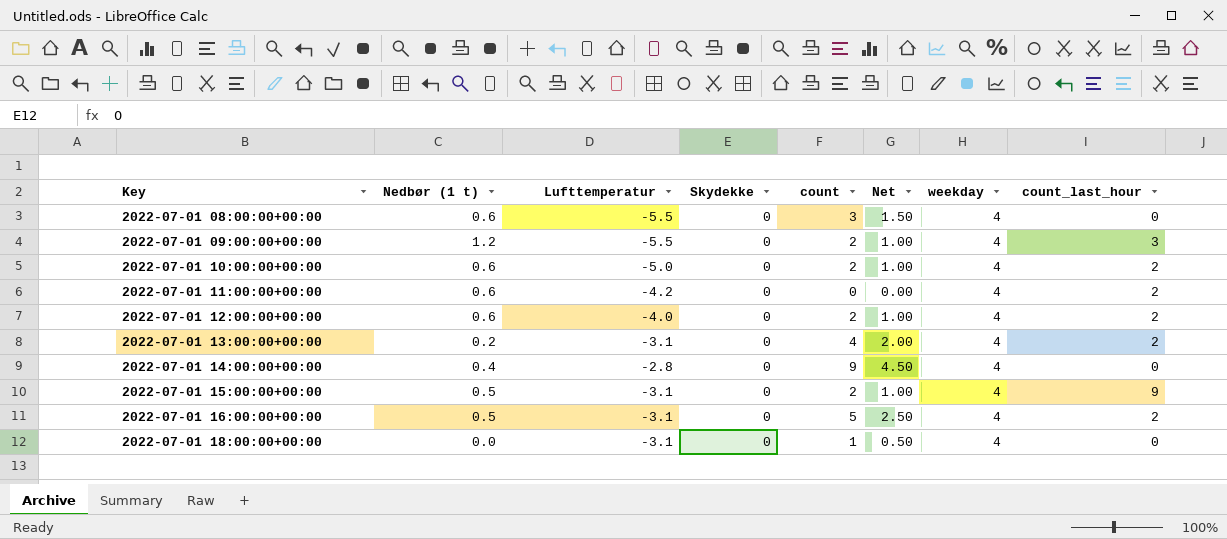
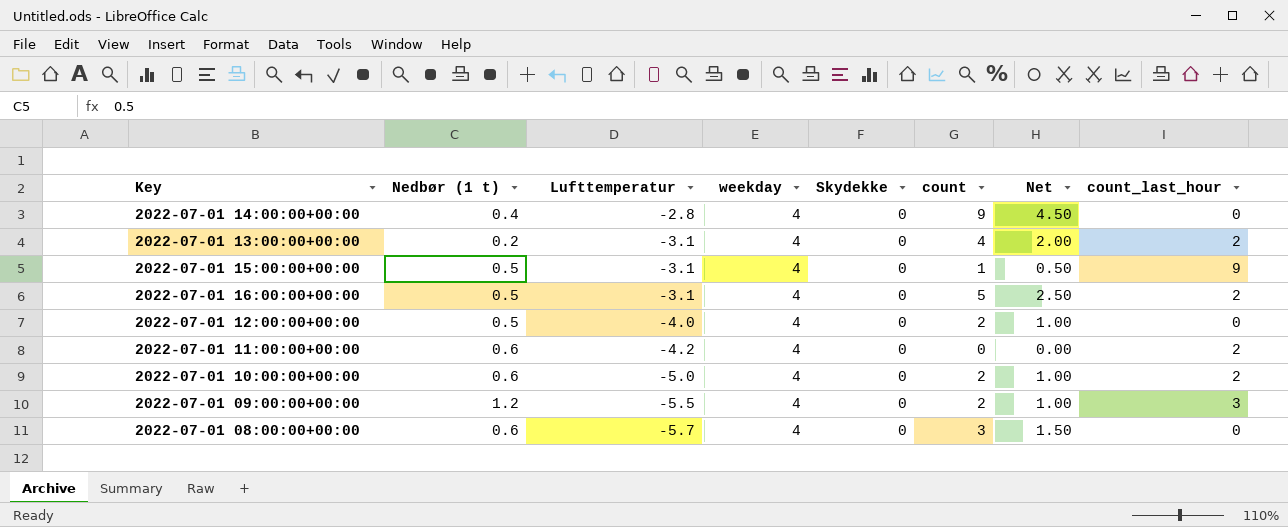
row order: Key ascending -> Lufttemperatur descending
column weekday | position: 7 -> 4
row 2022-07-01 18:00:00+00:00: 0.0 | -3.1 | 0 | 1 | 0.50 | 4 | 0 -> none
2022-07-01 15:00:00+00:00 | count: 2 -> 1
2022-07-01 15:00:00+00:00 | Net: 1.00 -> 0.50
2022-07-01 12:00:00+00:00 | Nedbør (1 t): 0.6 -> 0.5
2022-07-01 12:00:00+00:00 | count_last_hour: 2 -> 0
2022-07-01 08:00:00+00:00 | Lufttemperatur: -5.5 -> -5.7

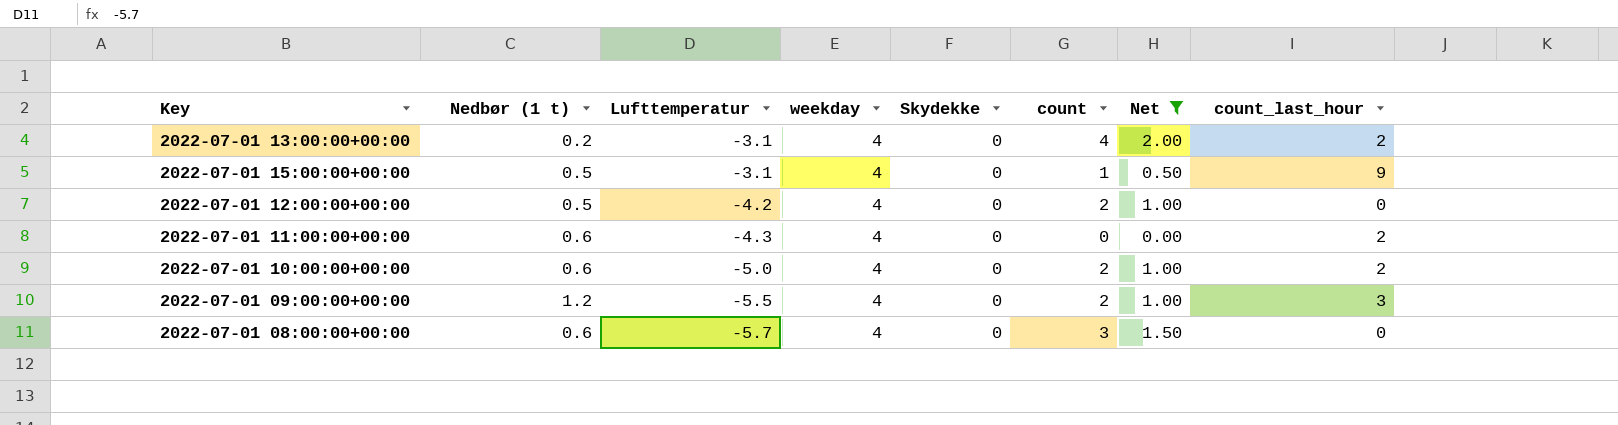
filter: none -> Net <= 2.00
2022-07-01 12:00:00+00:00 | Lufttemperatur: -4.0 -> -4.2
2022-07-01 11:00:00+00:00 | Lufttemperatur: -4.2 -> -4.3

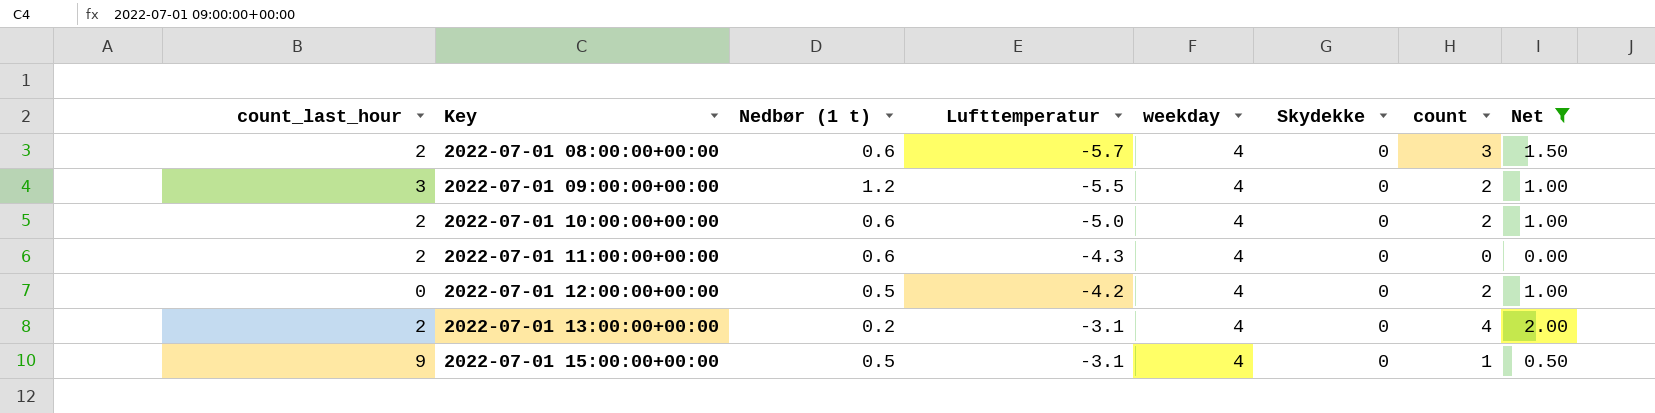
row order: Lufttemperatur descending -> Key ascending
column count_last_hour | position: 8 -> 1
2022-07-01 08:00:00+00:00 | count_last_hour: 0 -> 2

